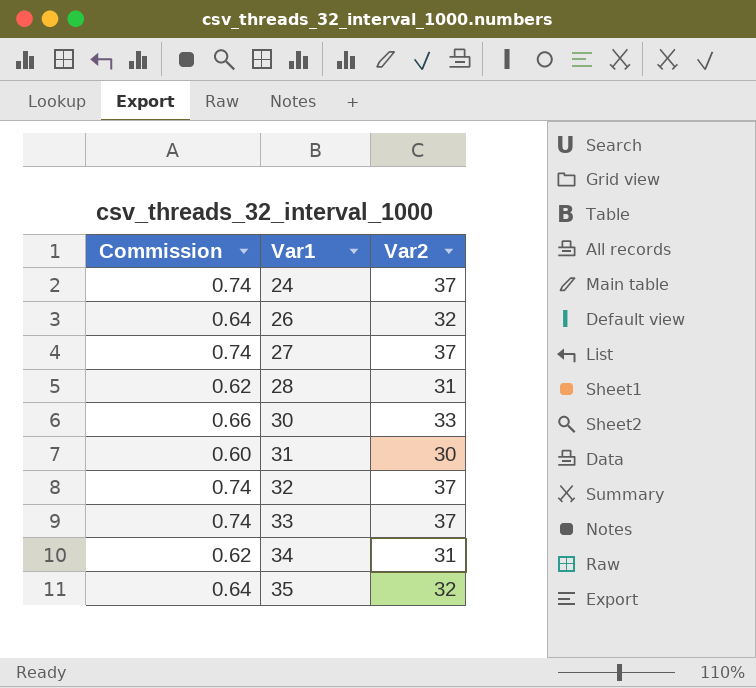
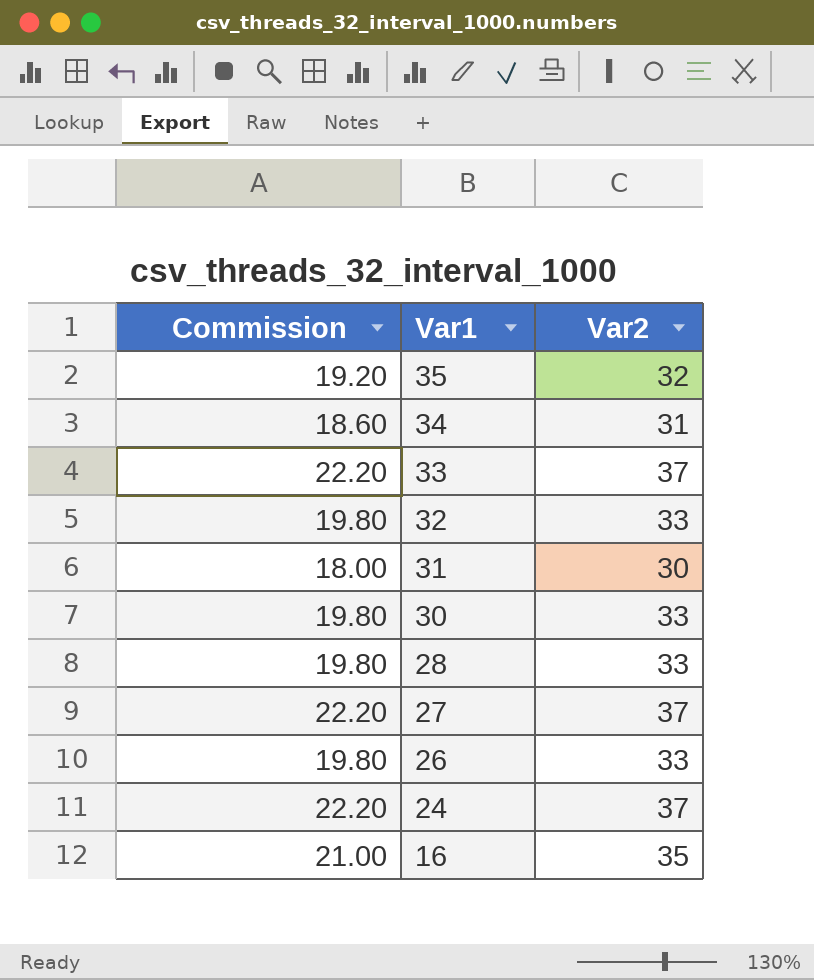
row order: Var1 ascending -> Var1 descending
column Commission | formula: [Var2] * 0.02 -> [Var2] * 0.6
32 | Var2: 37 -> 33
28 | Var2: 31 -> 33
26 | Var2: 32 -> 33
row 16: none -> 21.00 | 35

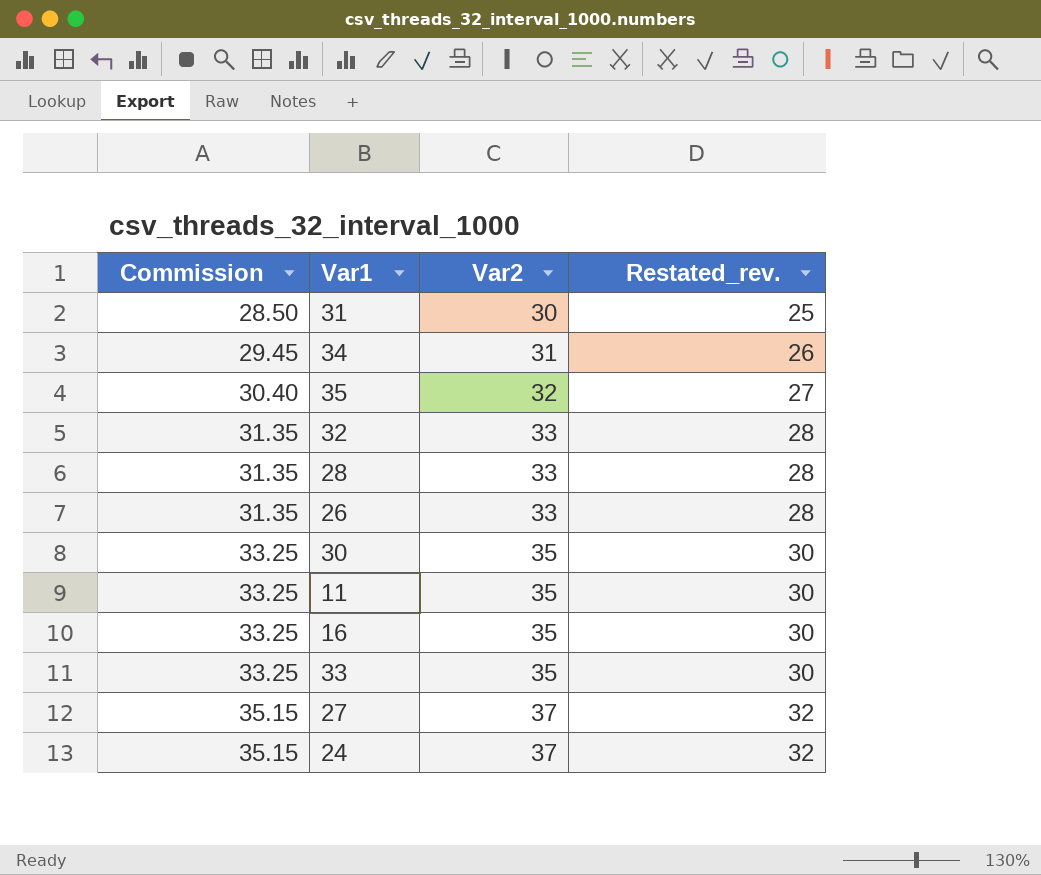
row order: Var1 descending -> Commission ascending
column Commission | formula: [Var2] * 0.6 -> [Var2] * 0.95
column Restated_rev. | formula: none -> [Var2] - 5
30 | Var2: 33 -> 35
row 11: none -> 33.25 | 35 | 30
33 | Var2: 37 -> 35

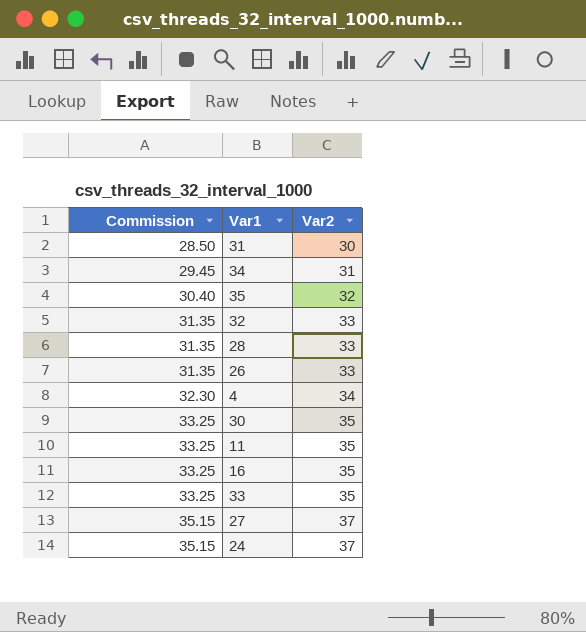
column Restated_rev. | formula: [Var2] - 5 -> none
row 4: none -> 32.30 | 34

